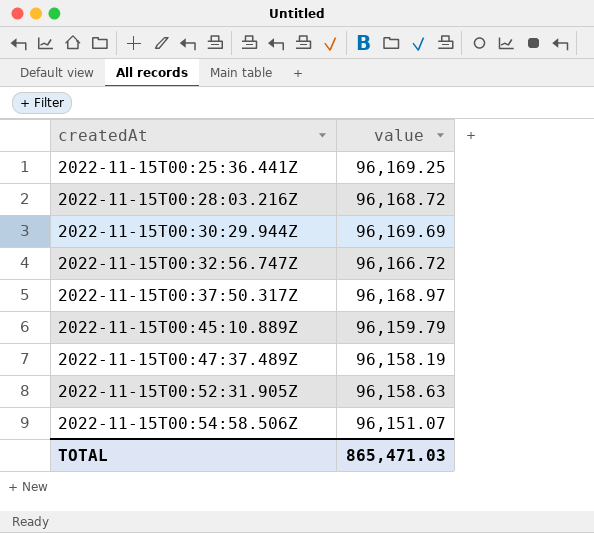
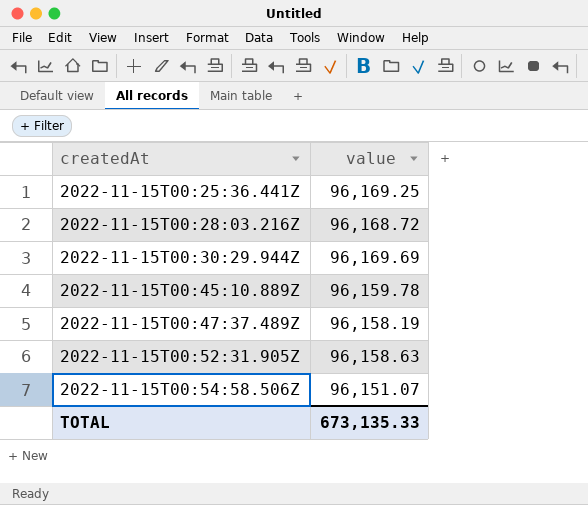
row 2022-11-15T00:32:56.747Z: 96,166.72 -> none
row 2022-11-15T00:37:50.317Z: 96,168.97 -> none
2022-11-15T00:45:10.889Z | value: 96,159.79 -> 96,159.78
TOTAL | value: 865,471.03 -> 673,135.33

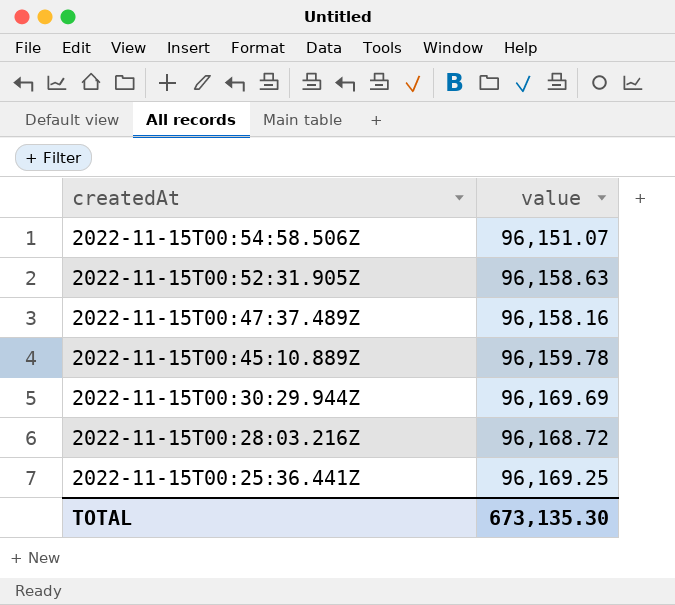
row order: createdAt ascending -> createdAt descending
2022-11-15T00:47:37.489Z | value: 96,158.19 -> 96,158.16
TOTAL | value: 673,135.33 -> 673,135.30

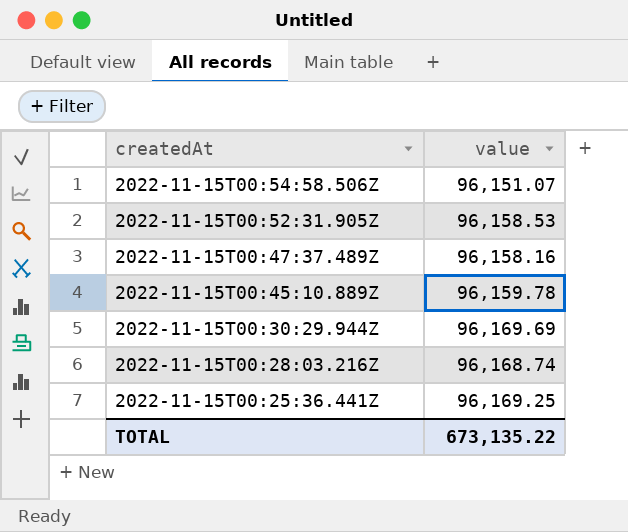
2022-11-15T00:52:31.905Z | value: 96,158.63 -> 96,158.53
2022-11-15T00:28:03.216Z | value: 96,168.72 -> 96,168.74
TOTAL | value: 673,135.30 -> 673,135.22

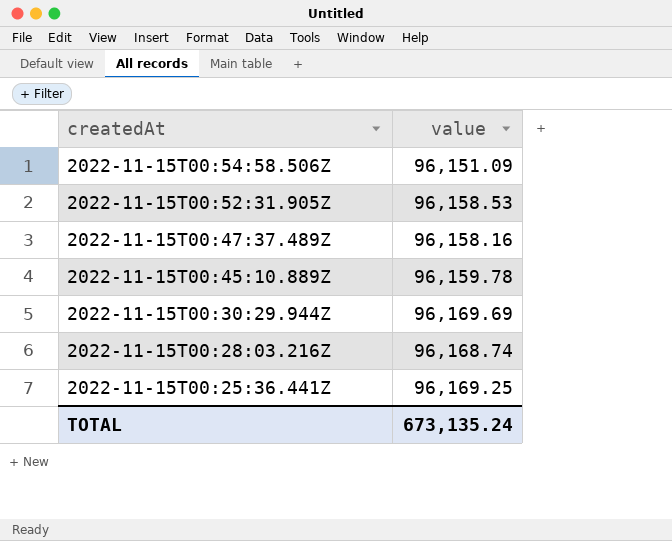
2022-11-15T00:54:58.506Z | value: 96,151.07 -> 96,151.09
TOTAL | value: 673,135.22 -> 673,135.24

